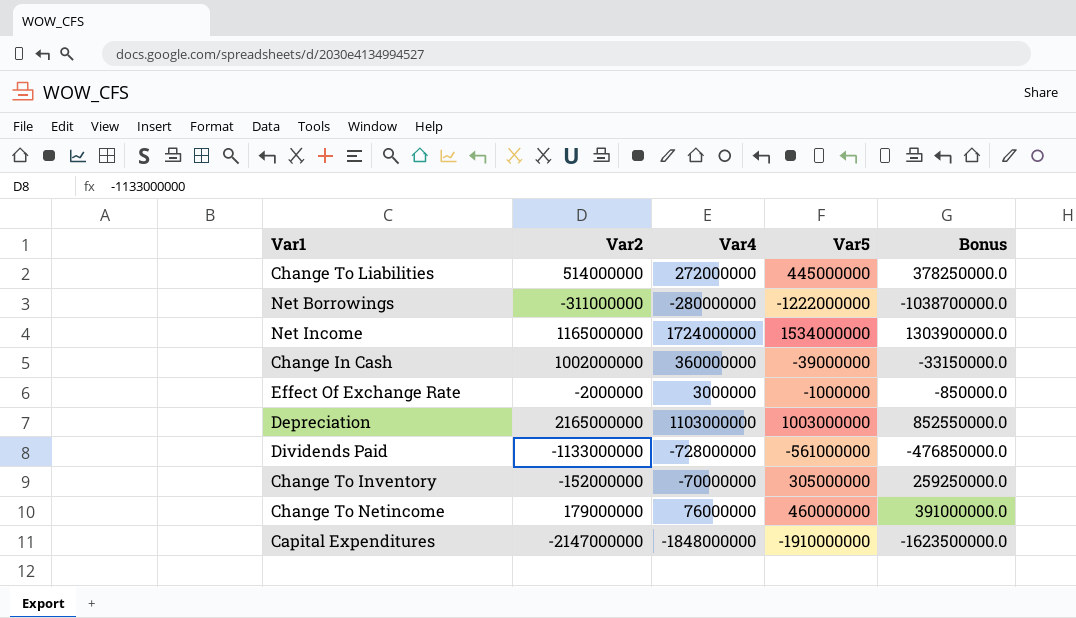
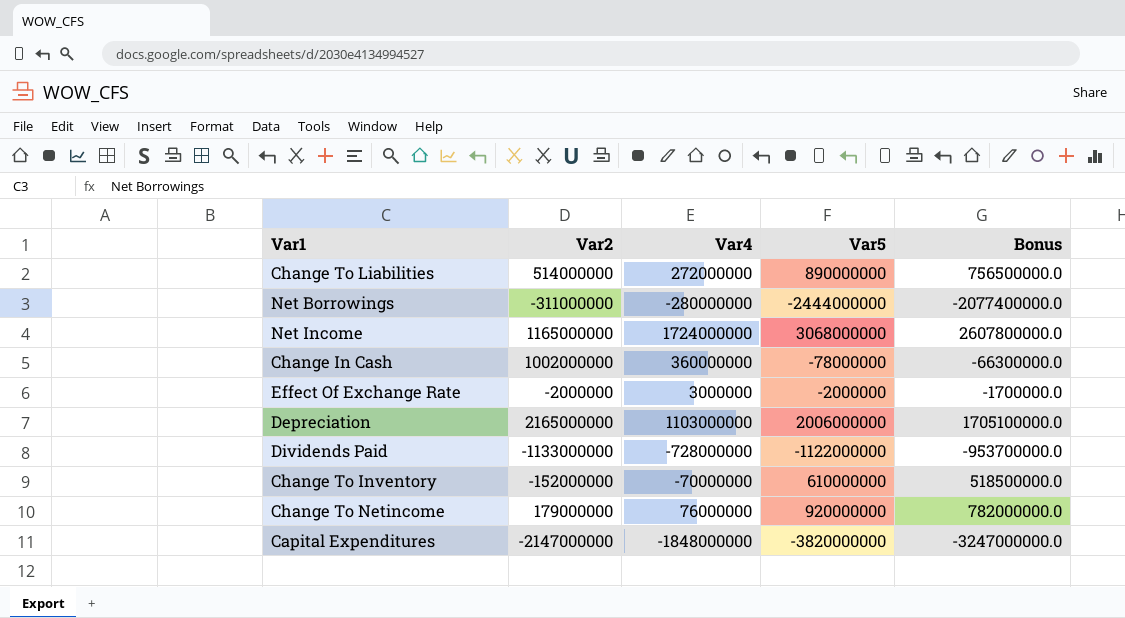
Change To Liabilities | Var5: 445000000 -> 890000000
Change To Liabilities | Bonus: 378250000.0 -> 756500000.0
Net Borrowings | Var5: -1222000000 -> -2444000000
Net Borrowings | Bonus: -1038700000.0 -> -2077400000.0
Net Income | Var5: 1534000000 -> 3068000000
Net Income | Bonus: 1303900000.0 -> 2607800000.0
Change In Cash | Var5: -39000000 -> -78000000
Change In Cash | Bonus: -33150000.0 -> -66300000.0
Effect Of Exchange Rate | Var5: -1000000 -> -2000000
Effect Of Exchange Rate | Bonus: -850000.0 -> -1700000.0
Depreciation | Var5: 1003000000 -> 2006000000
Depreciation | Bonus: 852550000.0 -> 1705100000.0
Dividends Paid | Var5: -561000000 -> -1122000000
Dividends Paid | Bonus: -476850000.0 -> -953700000.0
Change To Inventory | Var5: 305000000 -> 610000000
Change To Inventory | Bonus: 259250000.0 -> 518500000.0
Change To Netincome | Var5: 460000000 -> 920000000
Change To Netincome | Bonus: 391000000.0 -> 782000000.0
Capital Expenditures | Var5: -1910000000 -> -3820000000
Capital Expenditures | Bonus: -1623500000.0 -> -3247000000.0

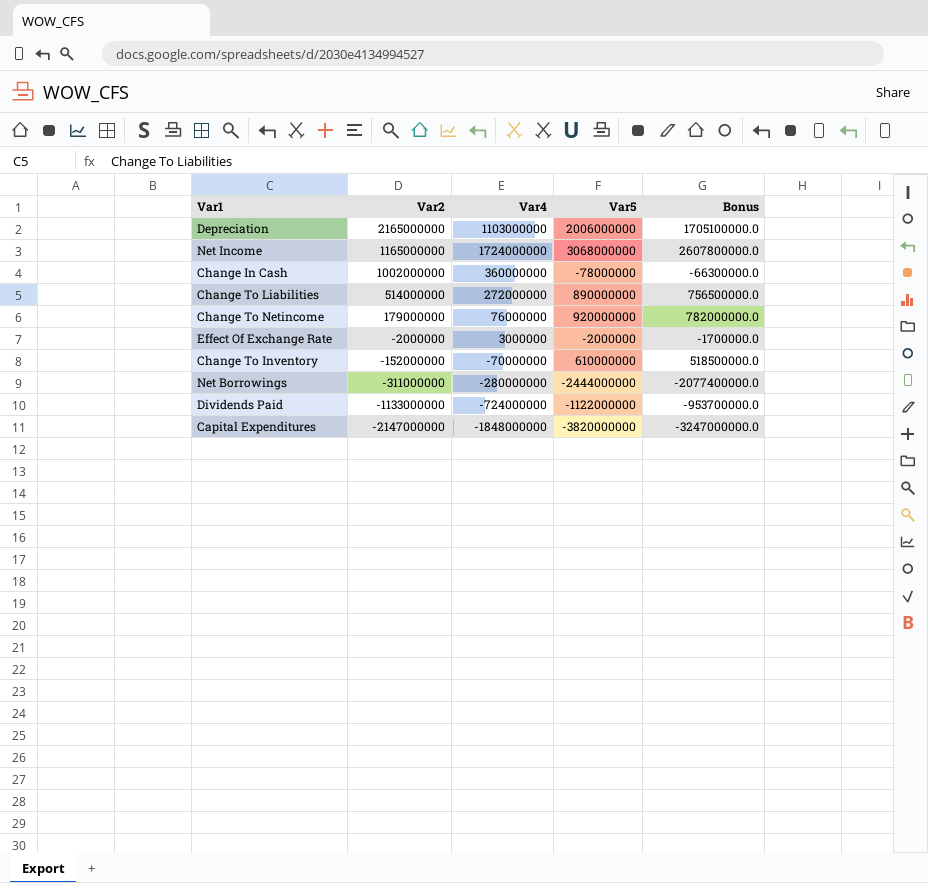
row order: none -> Var2 descending
Dividends Paid | Var4: -728000000 -> -724000000

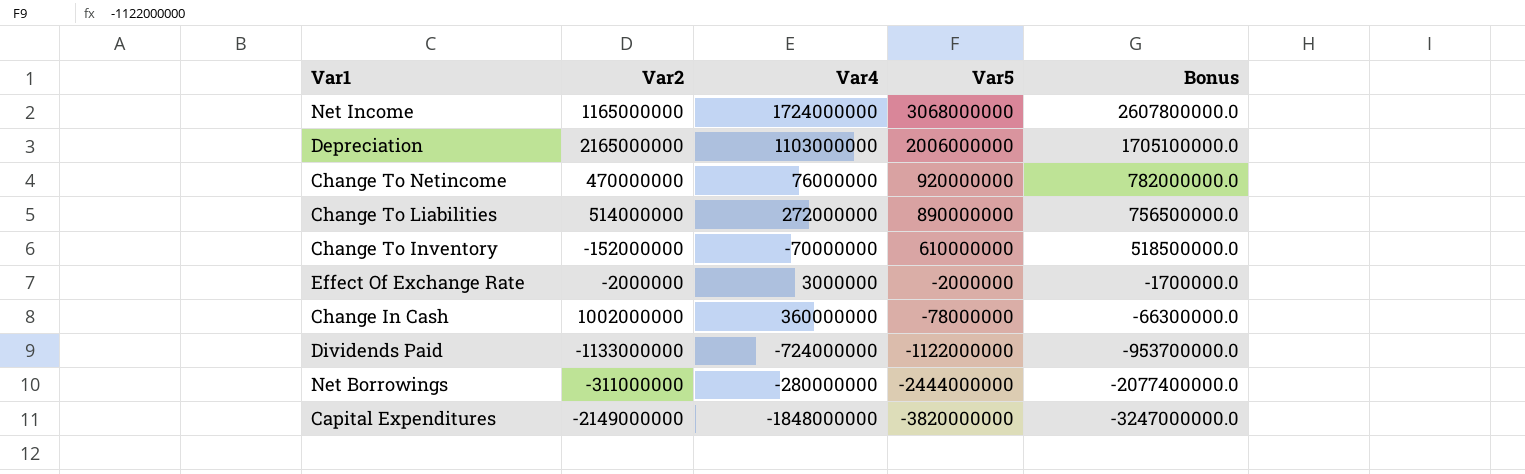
row order: Var2 descending -> Var5 descending
Change To Netincome | Var2: 179000000 -> 470000000
Capital Expenditures | Var2: -2147000000 -> -2149000000

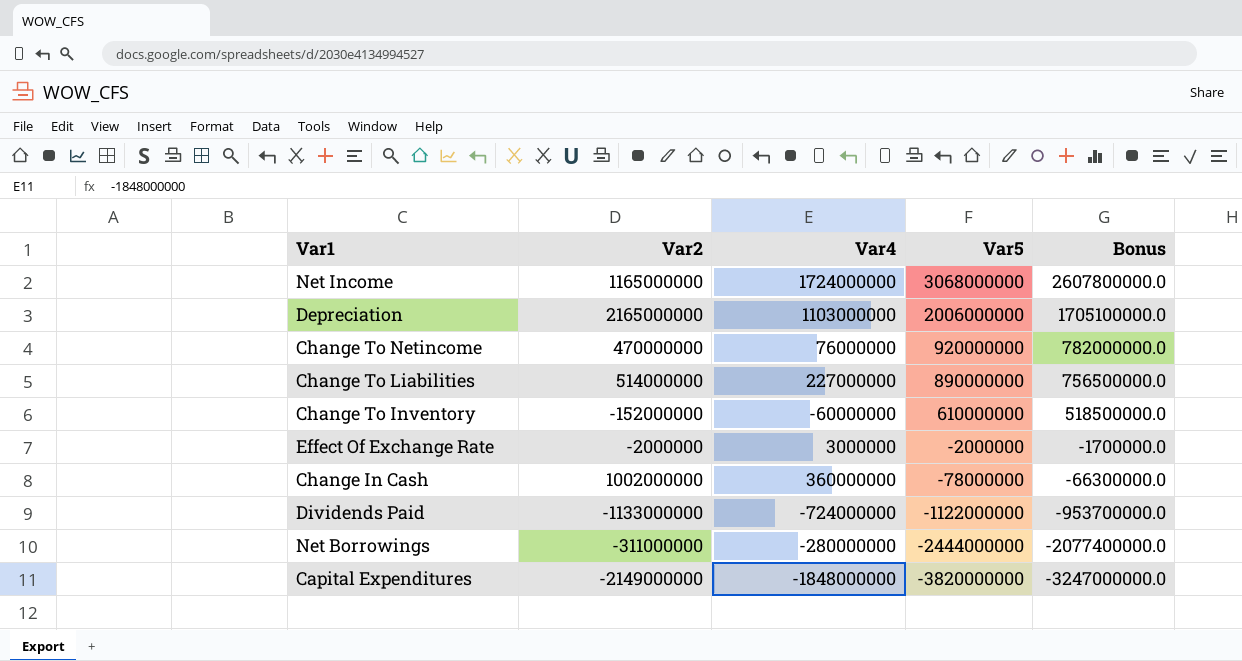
Change To Liabilities | Var4: 272000000 -> 227000000
Change To Inventory | Var4: -70000000 -> -60000000

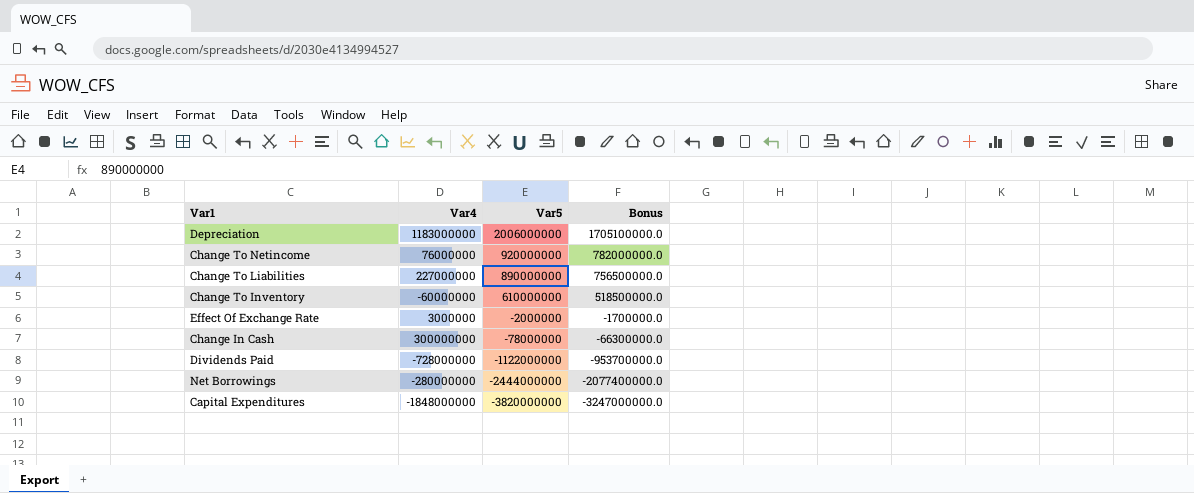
column Var2 | position: 2 -> none
row Net Income: 1165000000 | 1724000000 | 3068000000 | 2607800000.0 -> none
Depreciation | Var4: 1103000000 -> 1183000000
Change In Cash | Var4: 360000000 -> 300000000
Dividends Paid | Var4: -724000000 -> -728000000

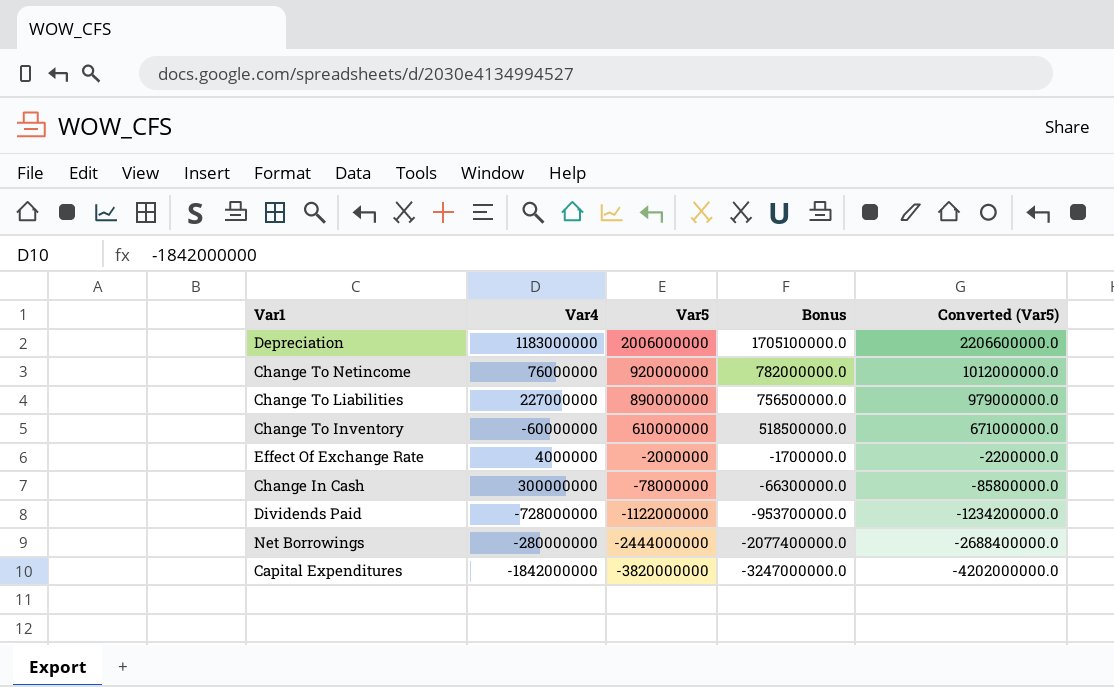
column Converted (Var5) | formula: none -> [Var5] * 1.1
Effect Of Exchange Rate | Var4: 3000000 -> 4000000
Capital Expenditures | Var4: -1848000000 -> -1842000000

